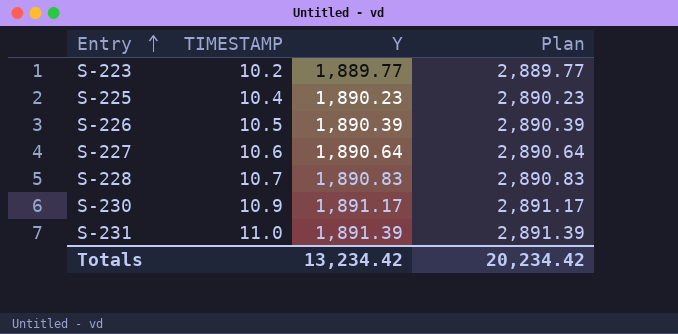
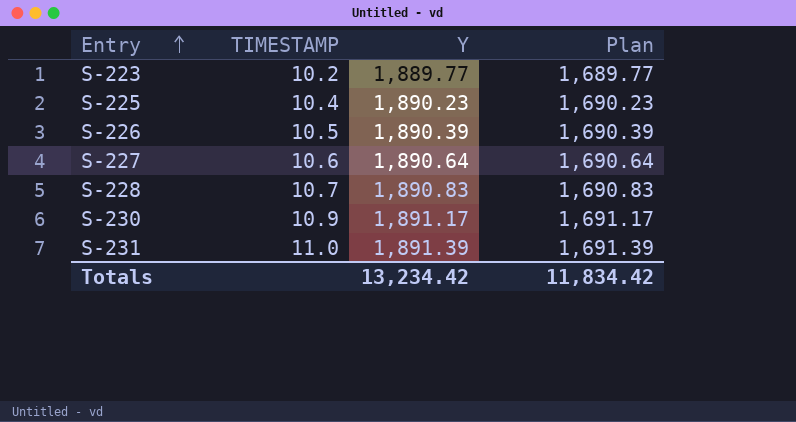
column Plan | formula: [Y] + 1000 -> [Y] - 200
Totals | Plan: 20,234.42 -> 11,834.42

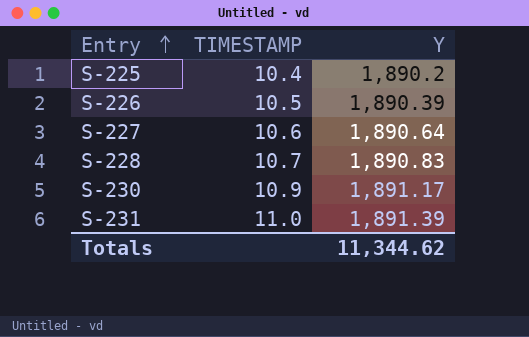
column Plan | formula: [Y] - 200 -> none
row S-223: 10.2 | 1,889.77 | 1,689.77 -> none
S-225 | Y: 1,890.23 -> 1,890.2
Totals | Y: 13,234.42 -> 11,344.62

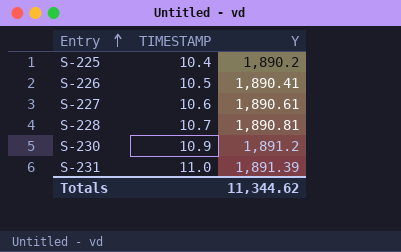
S-226 | Y: 1,890.39 -> 1,890.41
S-227 | Y: 1,890.64 -> 1,890.61
S-228 | Y: 1,890.83 -> 1,890.81
S-230 | Y: 1,891.17 -> 1,891.2

